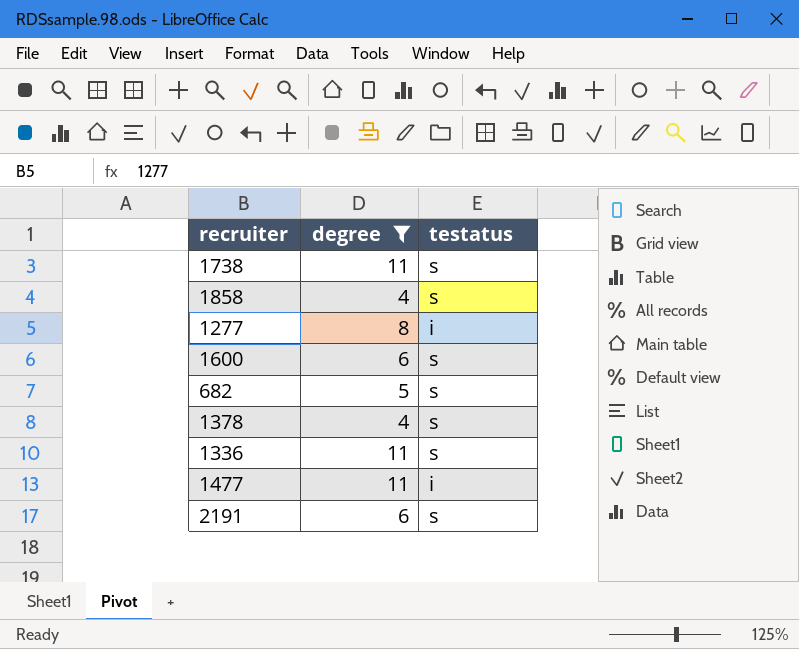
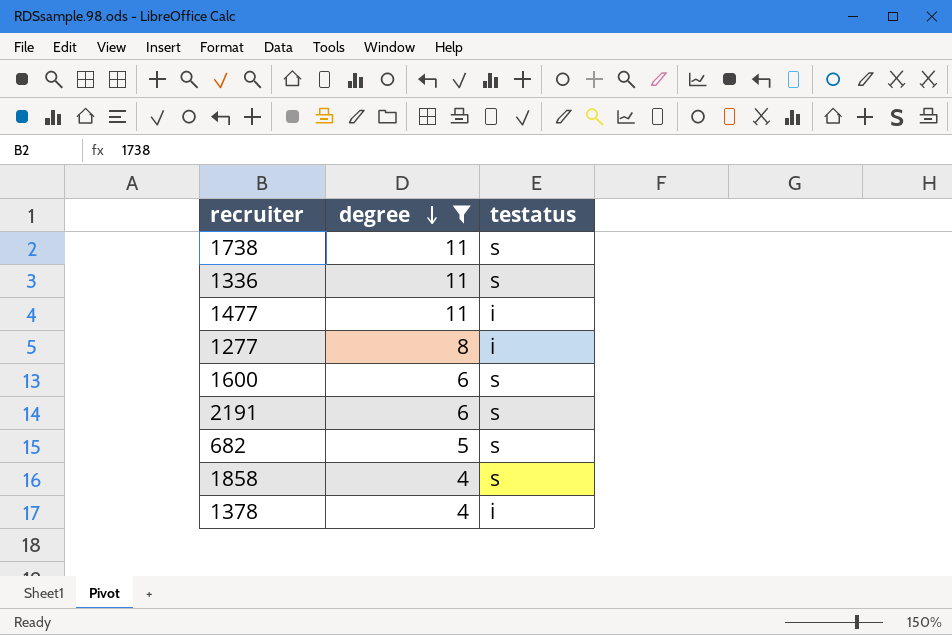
row order: none -> degree descending
1378 | testatus: s -> i

